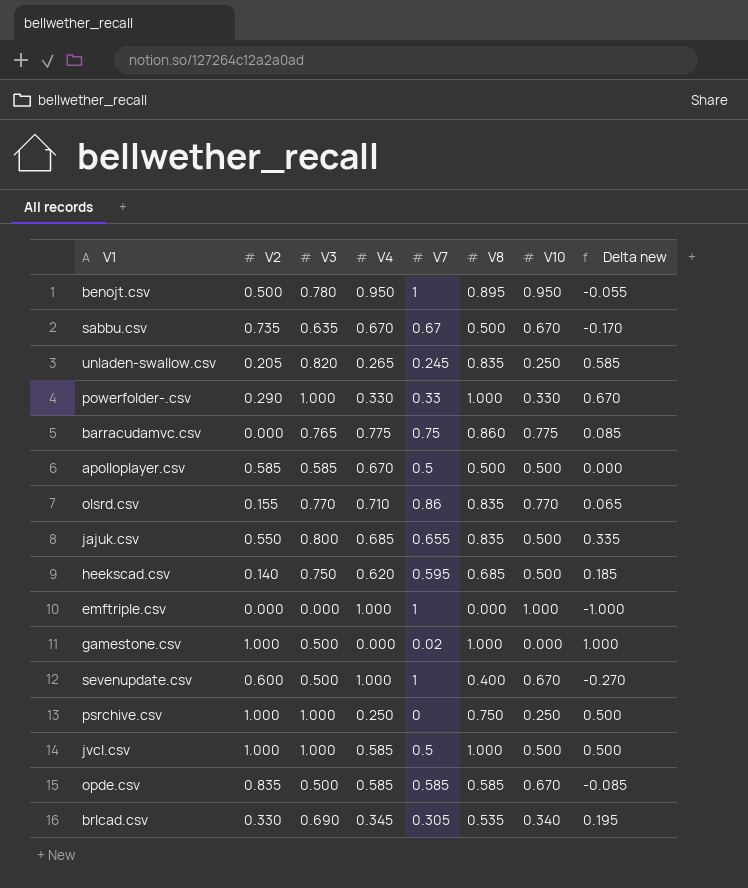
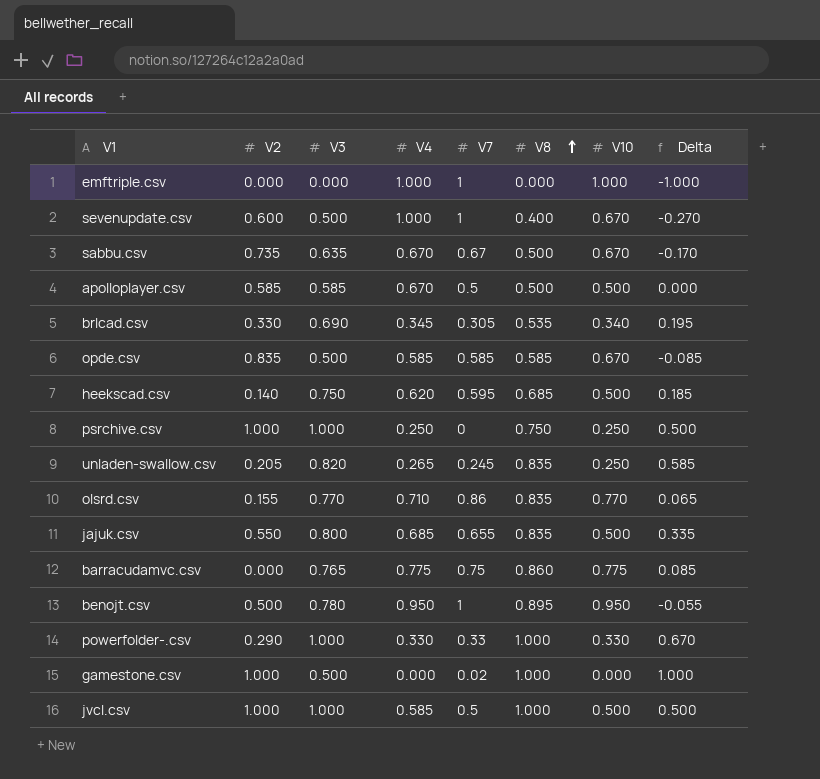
row order: none -> V8 ascending
column name: Delta new -> Delta

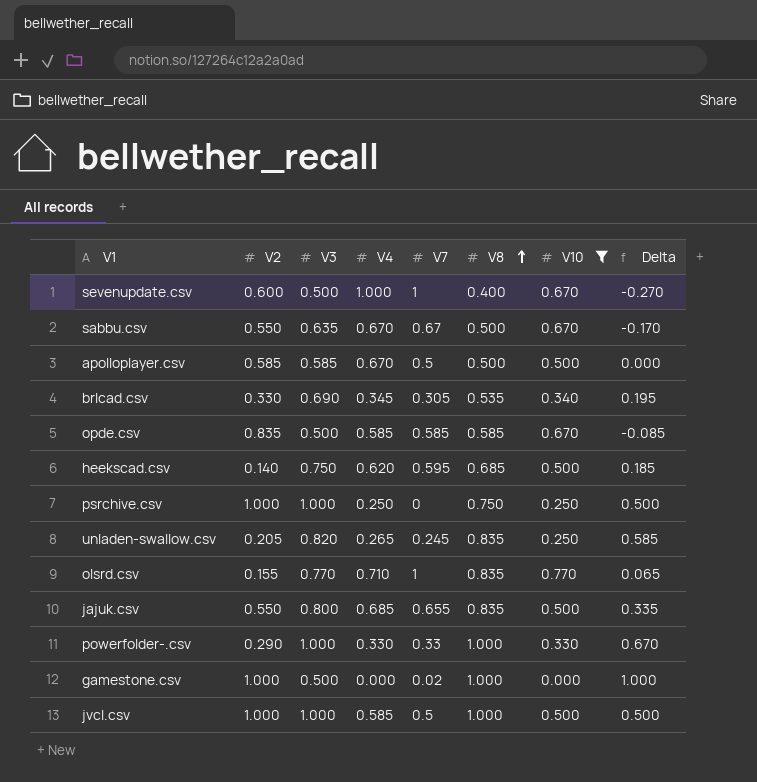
filter: none -> V10 <= 0.770
sabbu.csv | V2: 0.735 -> 0.550
olsrd.csv | V7: 0.86 -> 1

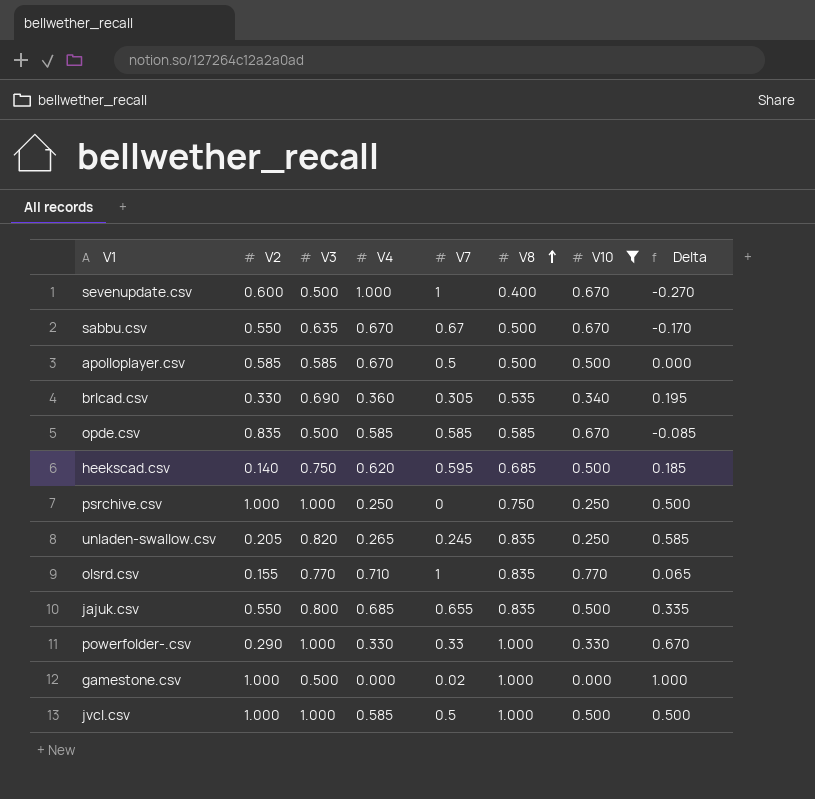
brlcad.csv | V4: 0.345 -> 0.360

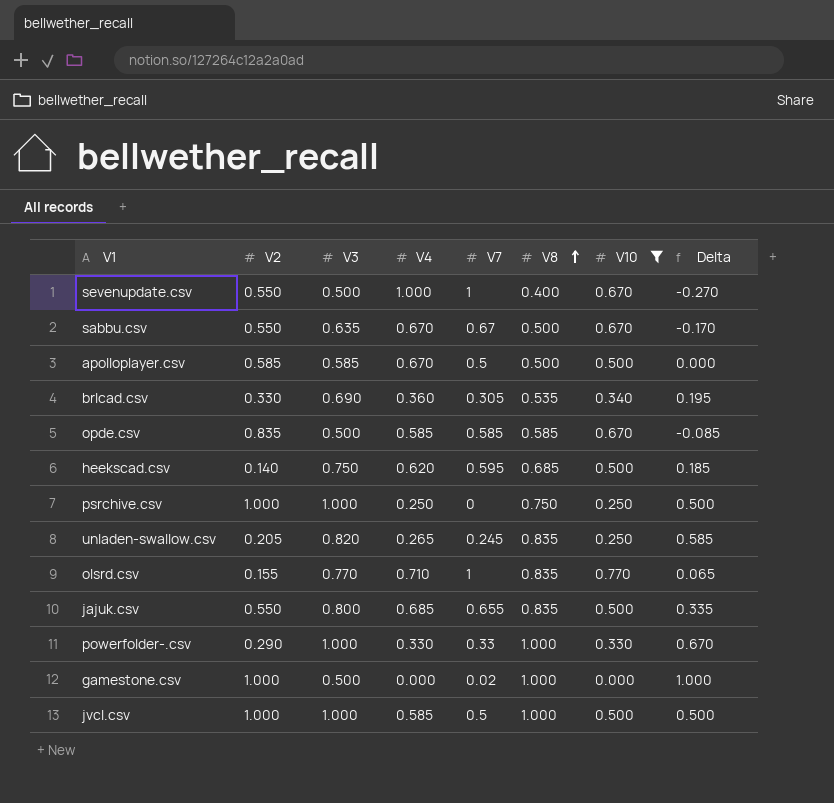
sevenupdate.csv | V2: 0.600 -> 0.550

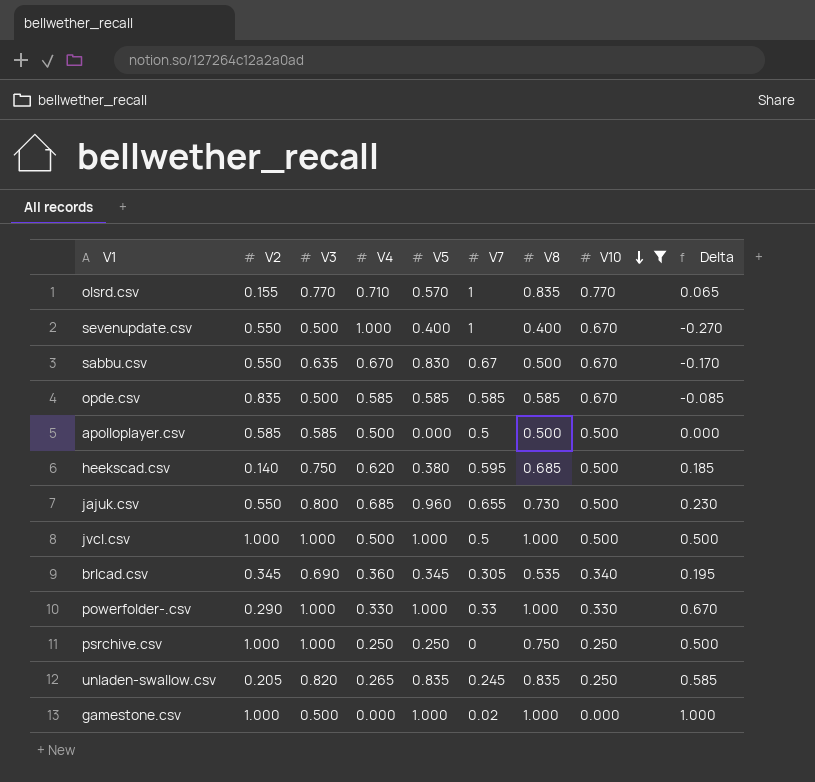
row order: V8 ascending -> V10 descending
column V5 | position: none -> 5
apolloplayer.csv | V4: 0.670 -> 0.500
jajuk.csv | V8: 0.835 -> 0.730
jajuk.csv | Delta: 0.335 -> 0.230
jvcl.csv | V4: 0.585 -> 0.500
brlcad.csv | V2: 0.330 -> 0.345

